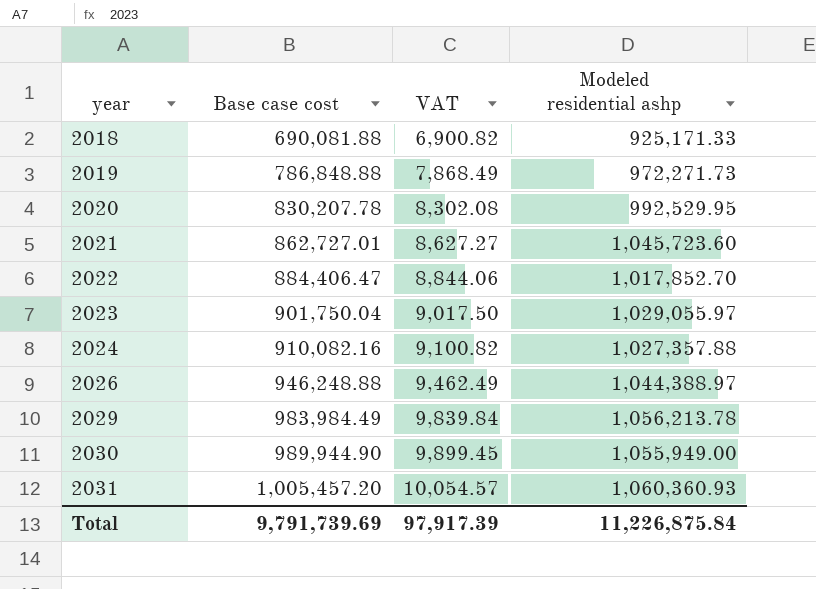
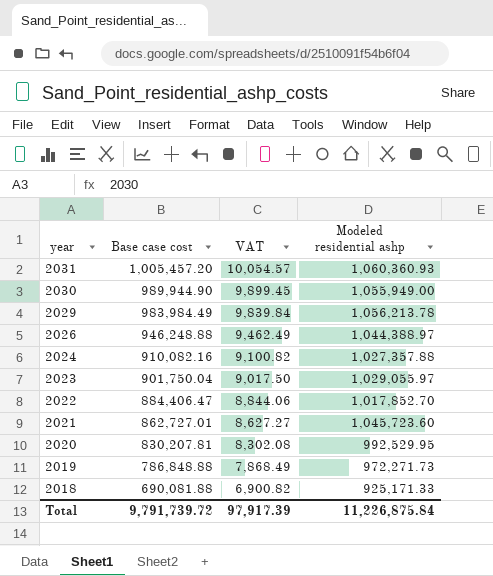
row order: year ascending -> year descending
2020 | Base case cost: 830,207.78 -> 830,207.81
Total | Base case cost: 9,791,739.69 -> 9,791,739.72

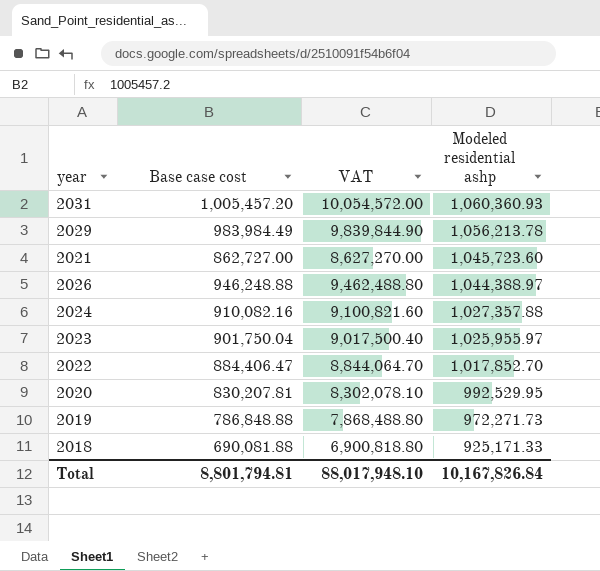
row order: year descending -> Modeled residential ashp descending
column VAT | formula: [Base case cost] * 0.01 -> [Base case cost] * 10
row 2030: 989,944.90 | 9,899.45 | 1,055,949.00 -> none
2021 | Base case cost: 862,727.01 -> 862,727.00
2023 | Modeled residential ashp: 1,029,055.97 -> 1,025,955.97
Total | Base case cost: 9,791,739.72 -> 8,801,794.81
Total | VAT: 97,917.39 -> 88,017,948.10
Total | Modeled residential ashp: 11,226,875.84 -> 10,167,826.84

